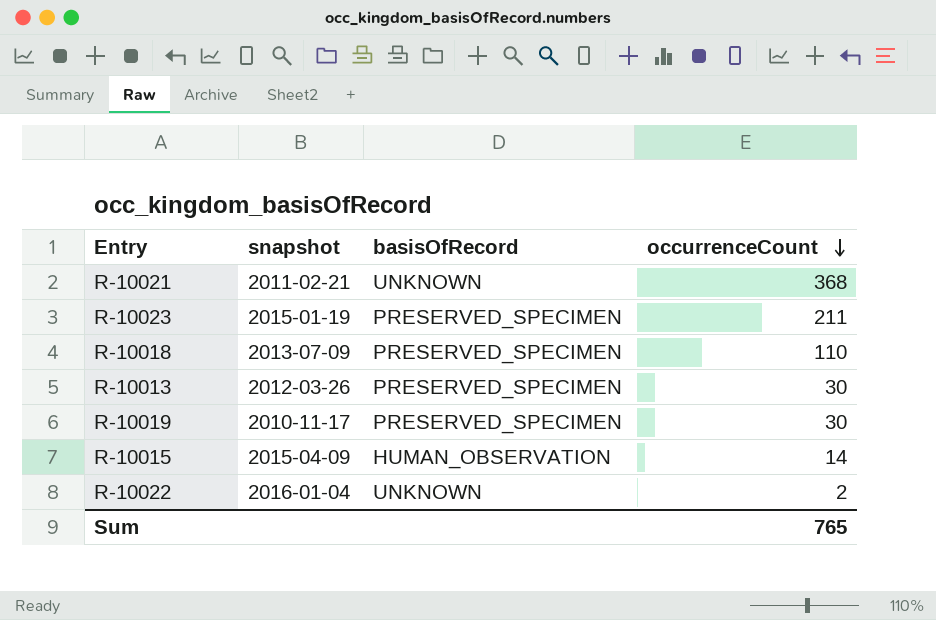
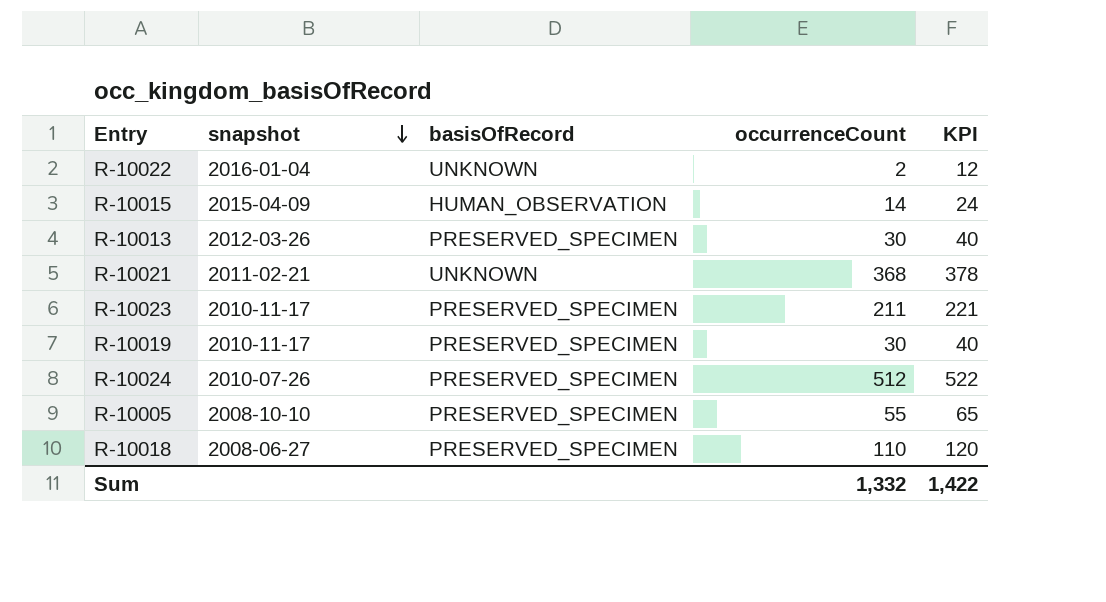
row order: occurrenceCount descending -> snapshot descending
column KPI | formula: none -> [occurrenceCount] + 10
R-10023 | snapshot: 2015-01-19 -> 2010-11-17
row R-10024: none -> 2010-07-26 | PRESERVED_SPECIMEN | 512 | 522
row R-10005: none -> 2008-10-10 | PRESERVED_SPECIMEN | 55 | 65
R-10018 | snapshot: 2013-07-09 -> 2008-06-27
Sum | occurrenceCount: 765 -> 1,332

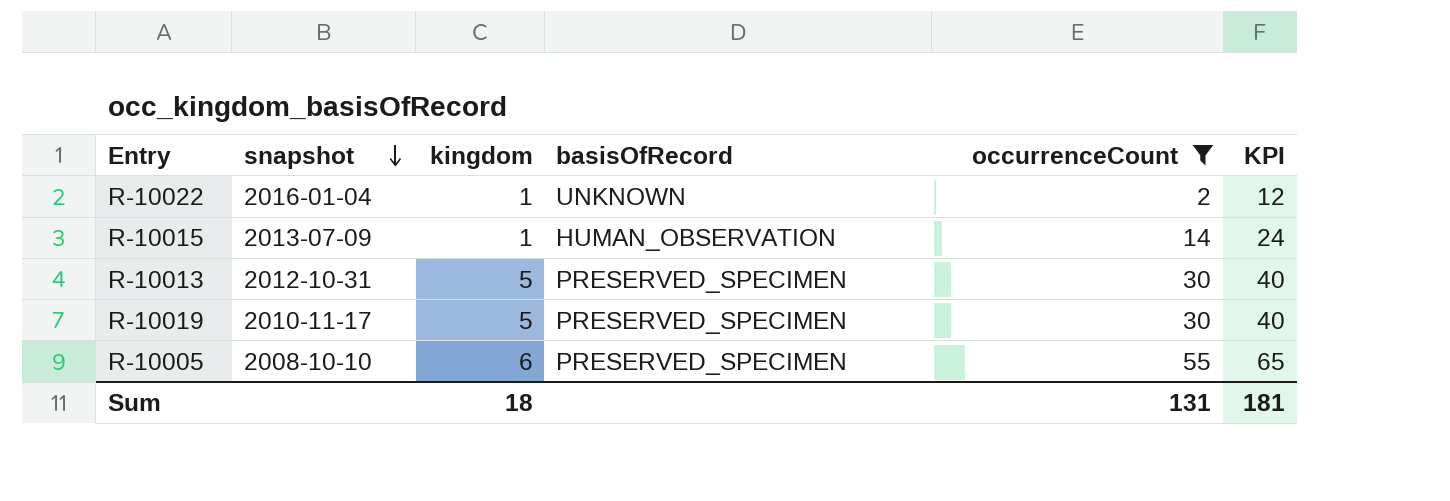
filter: none -> occurrenceCount <= 55
column kingdom | position: none -> 3
R-10015 | snapshot: 2015-04-09 -> 2013-07-09
R-10013 | snapshot: 2012-03-26 -> 2012-10-31
Sum | occurrenceCount: 1,332 -> 131
Sum | KPI: 1,422 -> 181

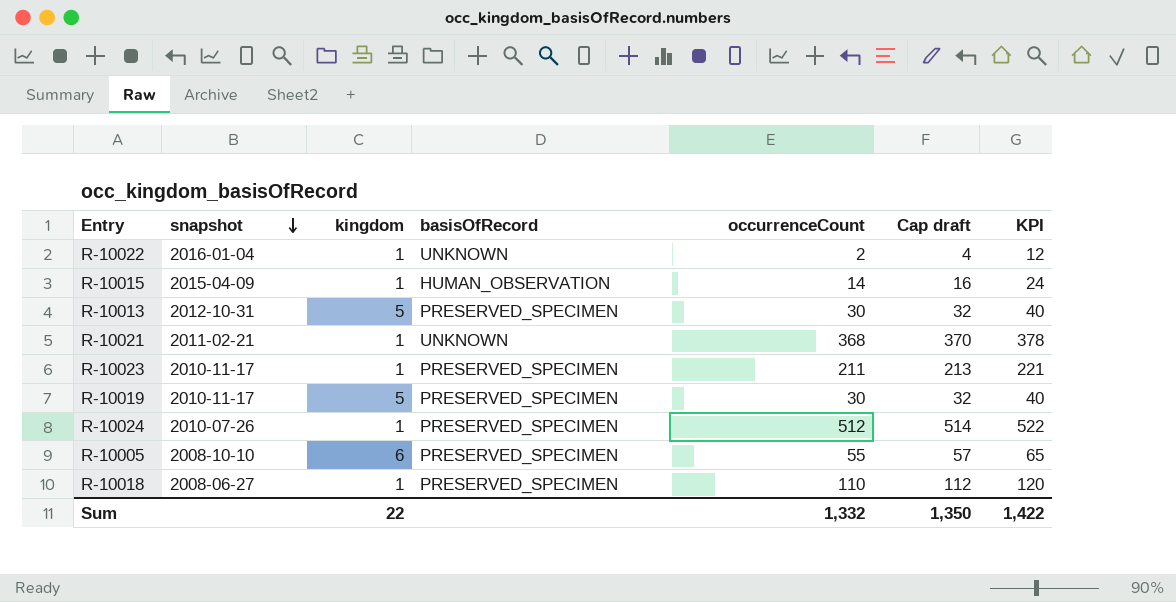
filter: occurrenceCount <= 55 -> none
column Cap draft | formula: none -> [occurrenceCount] + 2
R-10015 | snapshot: 2013-07-09 -> 2015-04-09
Sum | kingdom: 18 -> 22
Sum | occurrenceCount: 131 -> 1,332
Sum | KPI: 181 -> 1,422

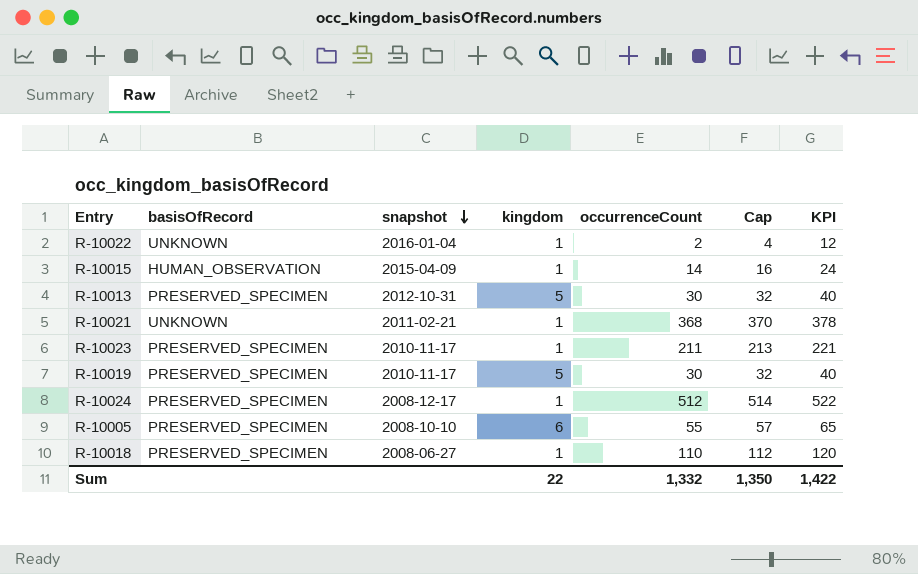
column basisOfRecord | position: 4 -> 2
column name: Cap draft -> Cap
R-10024 | snapshot: 2010-07-26 -> 2008-12-17

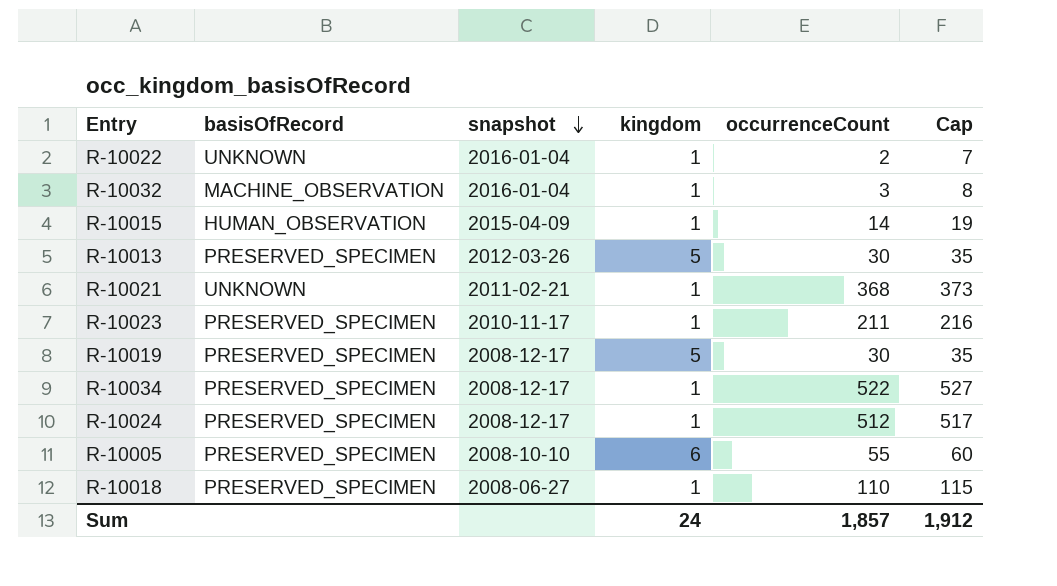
column KPI | formula: [occurrenceCount] + 10 -> none
column Cap | formula: [occurrenceCount] + 2 -> [occurrenceCount] + 5
row R-10032: none -> MACHINE_OBSERVATION | 2016-01-04 | 1 | 3 | 8
R-10013 | snapshot: 2012-10-31 -> 2012-03-26
R-10019 | snapshot: 2010-11-17 -> 2008-12-17
row R-10034: none -> PRESERVED_SPECIMEN | 2008-12-17 | 1 | 522 | 527
Sum | kingdom: 22 -> 24
Sum | occurrenceCount: 1,332 -> 1,857
Sum | Cap: 1,350 -> 1,912

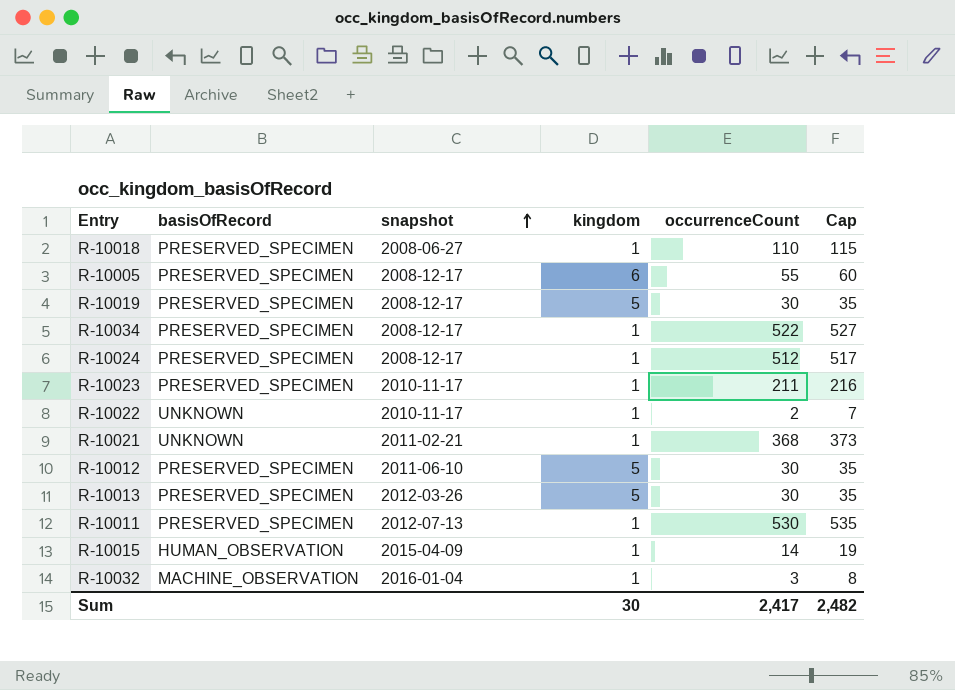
row order: snapshot descending -> snapshot ascending
R-10005 | snapshot: 2008-10-10 -> 2008-12-17
R-10022 | snapshot: 2016-01-04 -> 2010-11-17
row R-10012: none -> PRESERVED_SPECIMEN | 2011-06-10 | 5 | 30 | 35
row R-10011: none -> PRESERVED_SPECIMEN | 2012-07-13 | 1 | 530 | 535
Sum | kingdom: 24 -> 30
Sum | occurrenceCount: 1,857 -> 2,417
Sum | Cap: 1,912 -> 2,482

